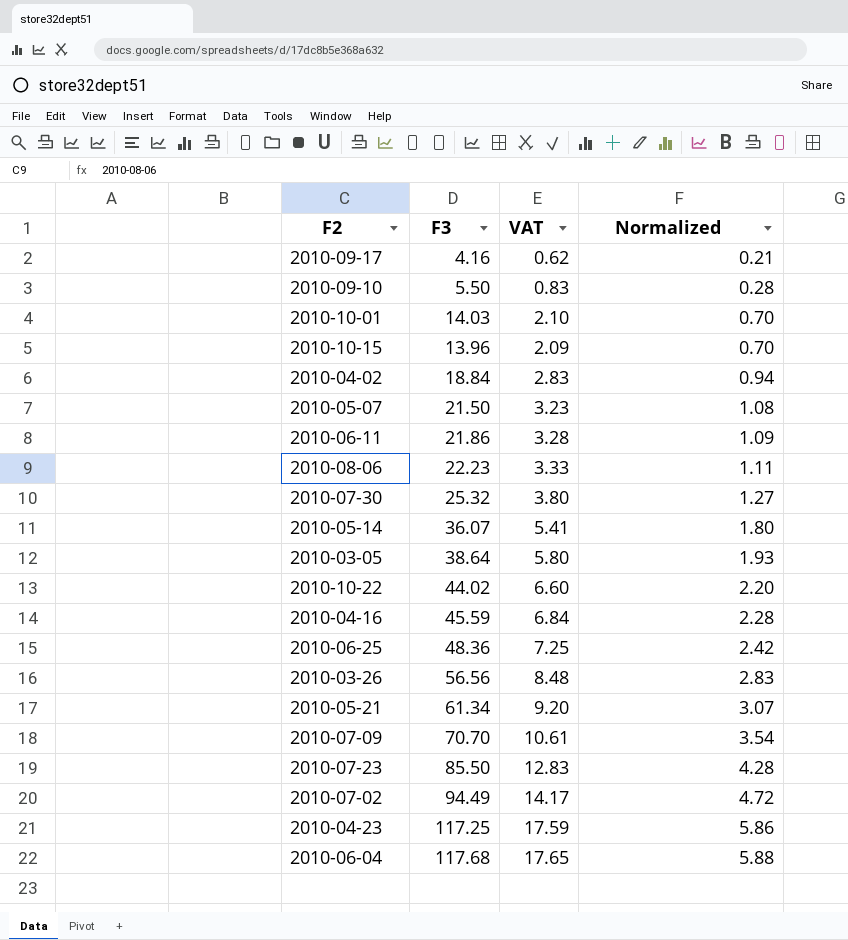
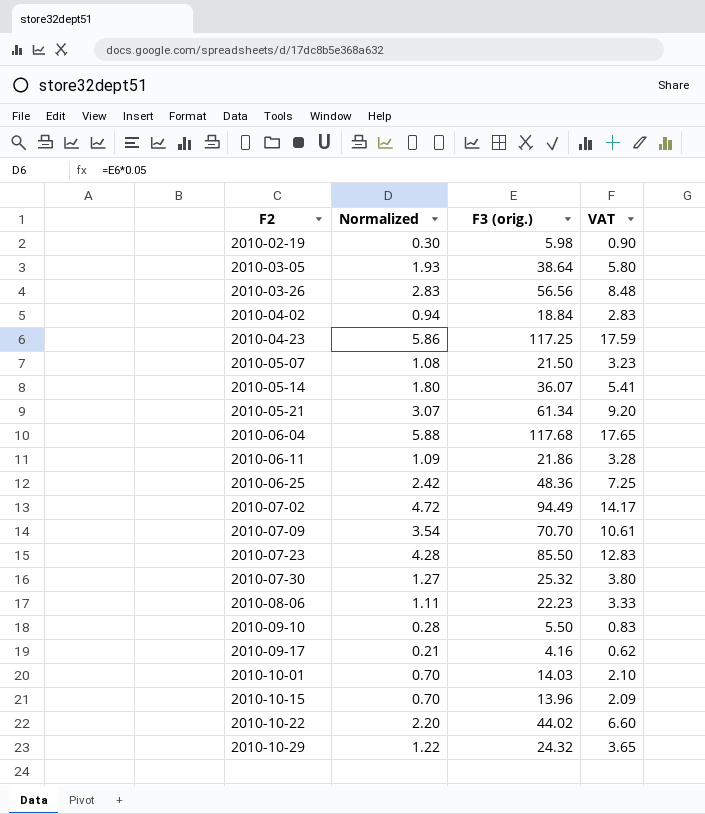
row order: Normalized ascending -> F2 ascending
column Normalized | position: 4 -> 2
column name: F3 -> F3 (orig.)
row 2010-04-16: 45.59 | 6.84 | 2.28 -> none
row 2010-02-19: none -> 0.30 | 5.98 | 0.90
row 2010-10-29: none -> 1.22 | 24.32 | 3.65

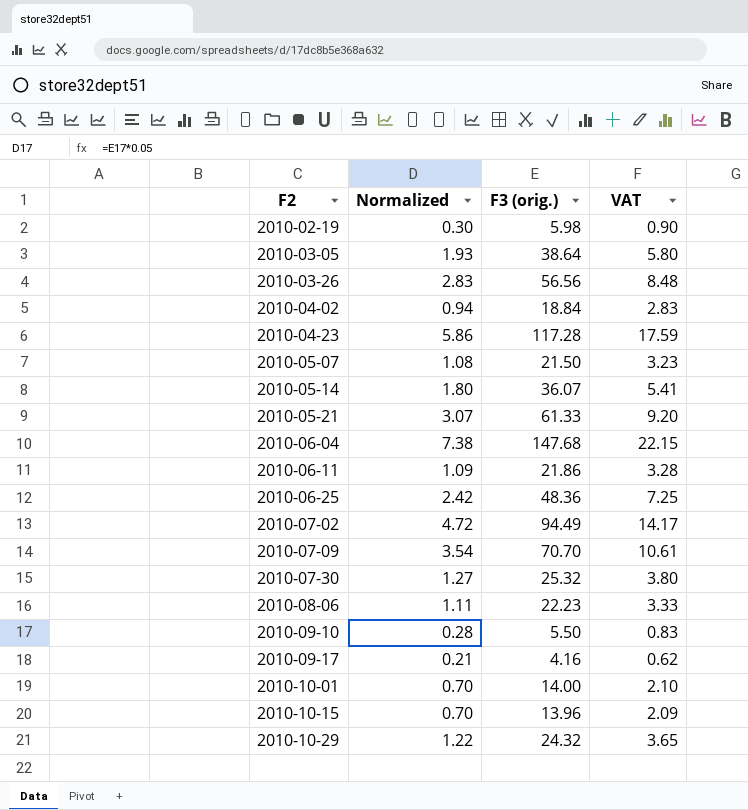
row 2010-07-23: 4.28 | 85.50 | 12.83 -> none
row 2010-10-22: 2.20 | 44.02 | 6.60 -> none
2010-04-23 | F3 (orig.): 117.25 -> 117.28
2010-05-21 | F3 (orig.): 61.34 -> 61.33
2010-06-04 | Normalized: 5.88 -> 7.38
2010-06-04 | F3 (orig.): 117.68 -> 147.68
2010-06-04 | VAT: 17.65 -> 22.15
2010-10-01 | F3 (orig.): 14.03 -> 14.00

